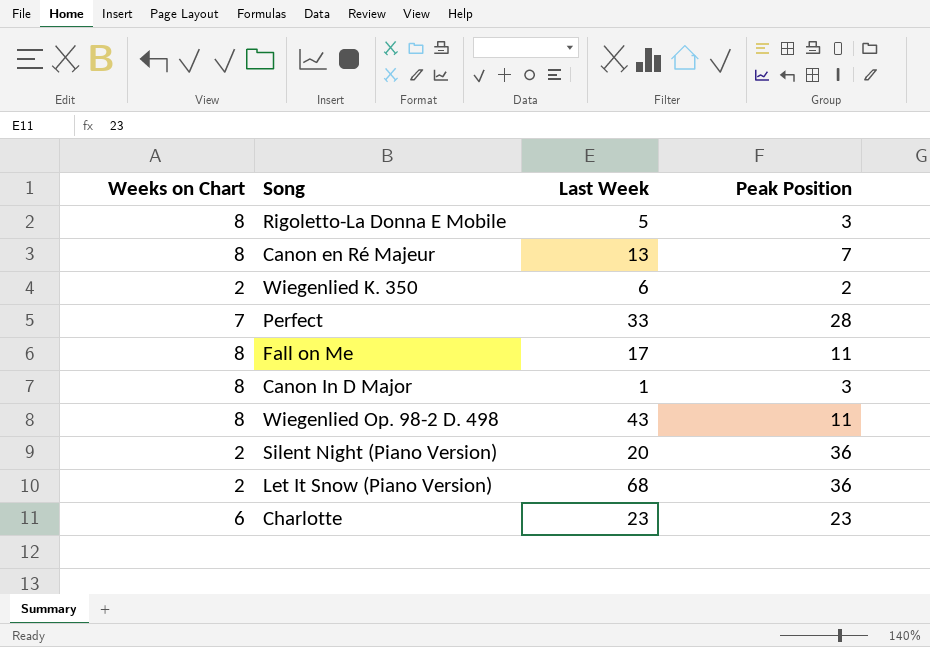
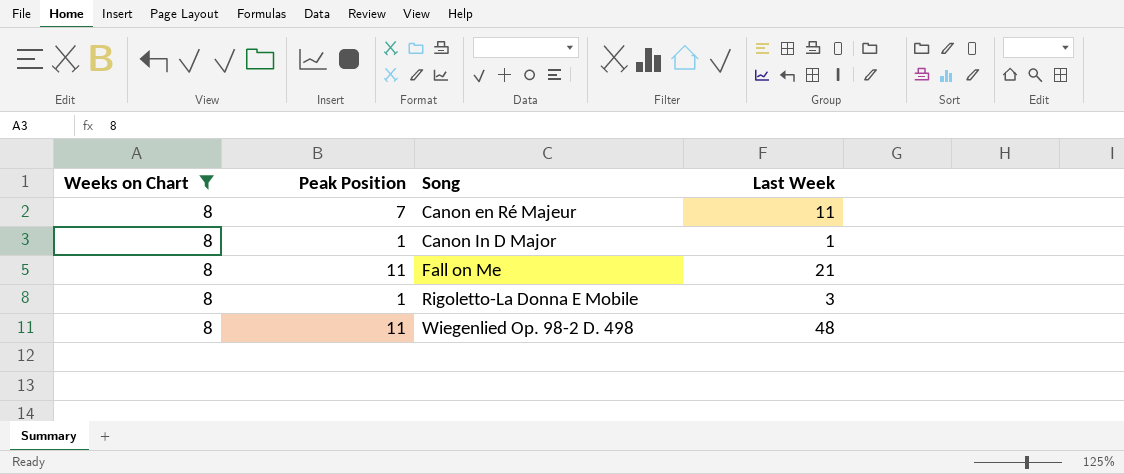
filter: none -> Weeks on Chart = 8
row order: none -> Song ascending
column Peak Position | position: 4 -> 2
Canon en Ré Majeur | Last Week: 13 -> 11
Canon In D Major | Peak Position: 3 -> 1
Fall on Me | Last Week: 17 -> 21
Rigoletto-La Donna E Mobile | Peak Position: 3 -> 1
Rigoletto-La Donna E Mobile | Last Week: 5 -> 3
Wiegenlied Op. 98-2 D. 498 | Last Week: 43 -> 48

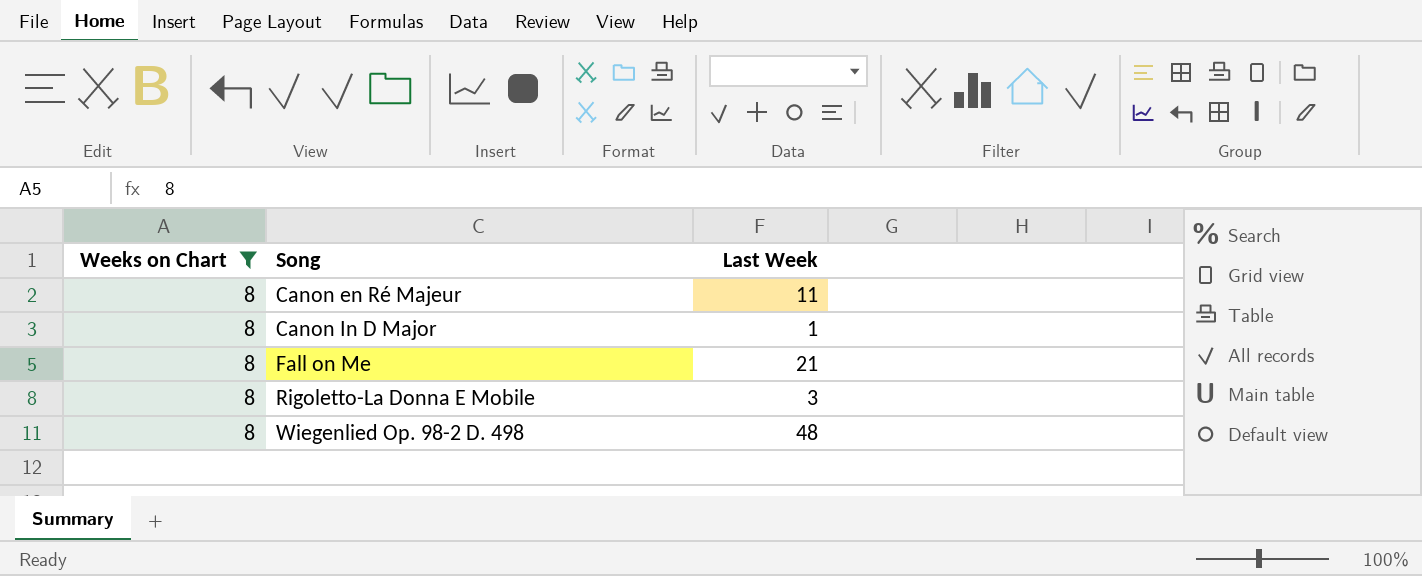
column Peak Position | position: 2 -> none

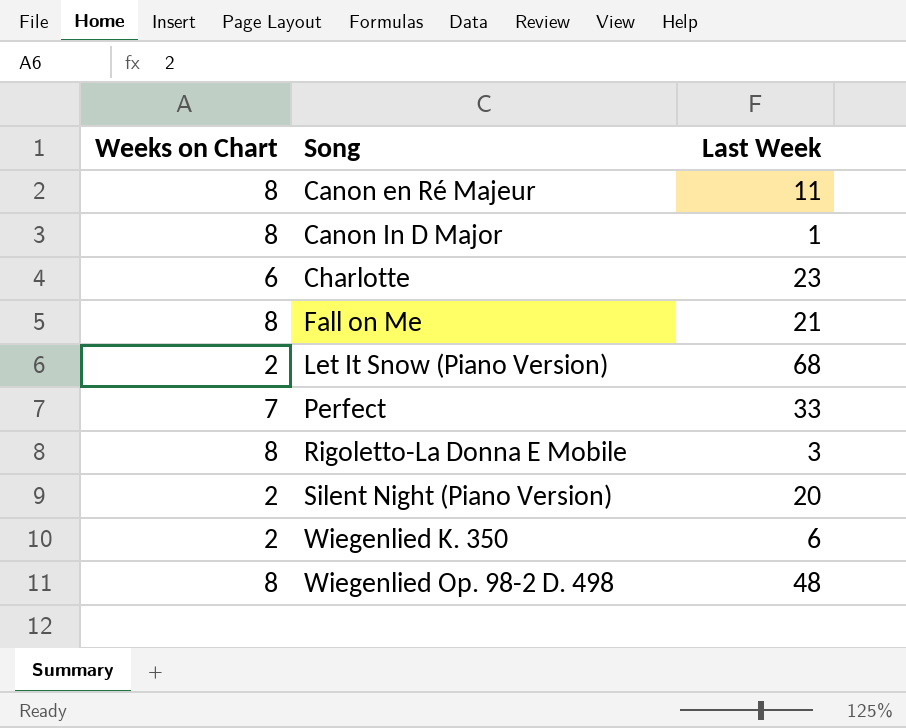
filter: Weeks on Chart = 8 -> none

